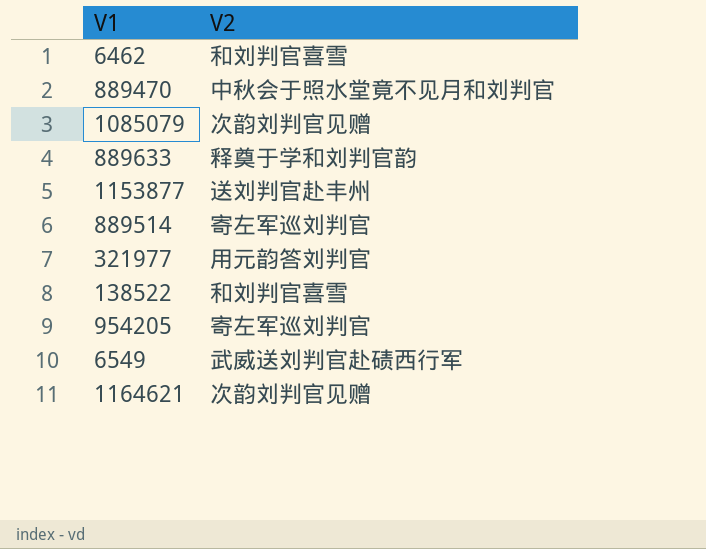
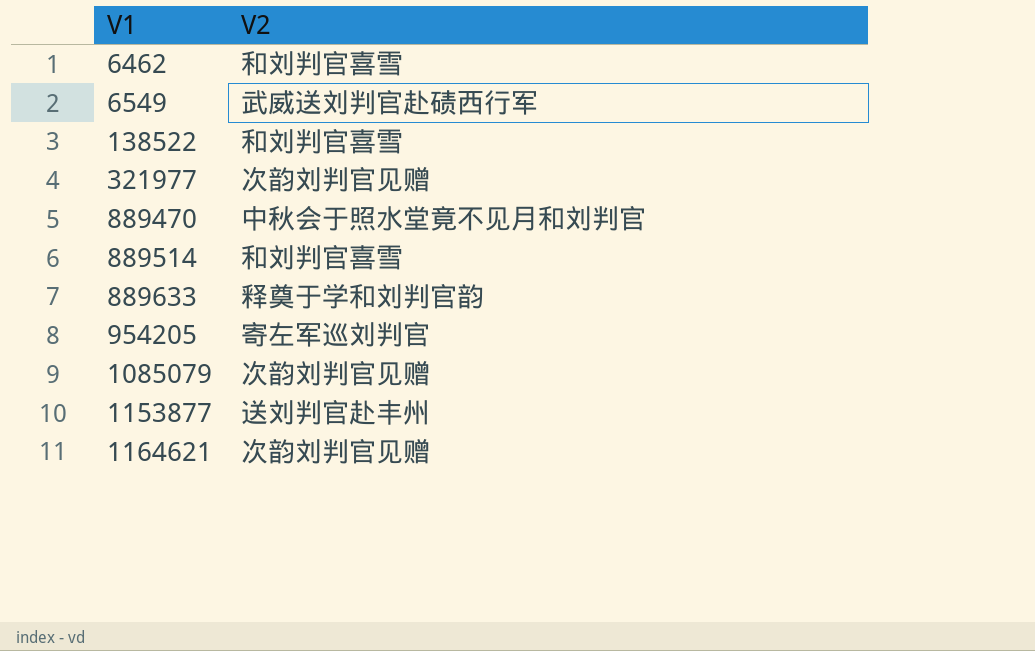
row order: none -> V1 ascending
321977 | V2: 用元韵答刘判官 -> 次韵刘判官见赠
889514 | V2: 寄左军巡刘判官 -> 和刘判官喜雪

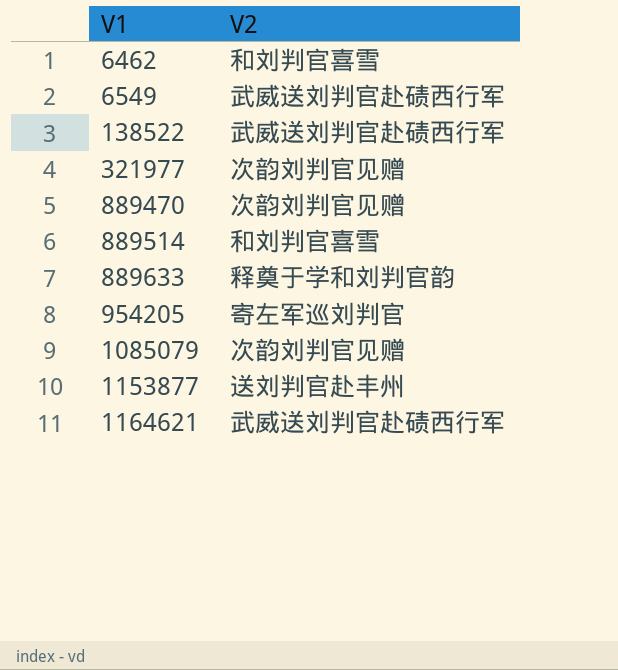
138522 | V2: 和刘判官喜雪 -> 武威送刘判官赴碛西行军
889470 | V2: 中秋会于照水堂竟不见月和刘判官 -> 次韵刘判官见赠
1164621 | V2: 次韵刘判官见赠 -> 武威送刘判官赴碛西行军

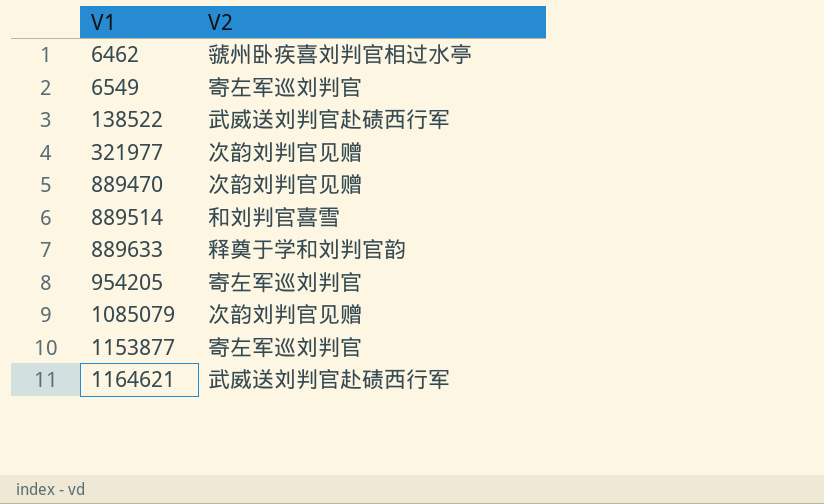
6462 | V2: 和刘判官喜雪 -> 虢州卧疾喜刘判官相过水亭
6549 | V2: 武威送刘判官赴碛西行军 -> 寄左军巡刘判官
1153877 | V2: 送刘判官赴丰州 -> 寄左军巡刘判官

